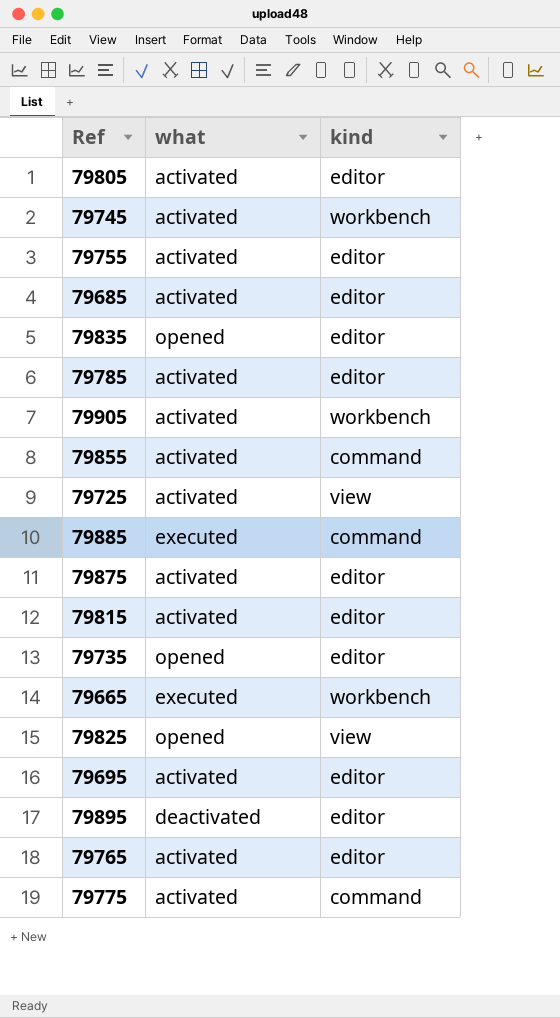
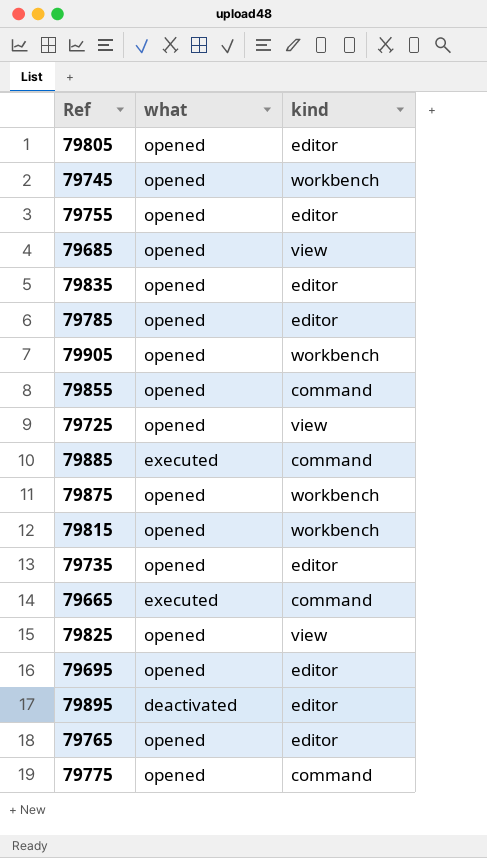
79805 | what: activated -> opened
79745 | what: activated -> opened
79755 | what: activated -> opened
79685 | what: activated -> opened
79685 | kind: editor -> view
79785 | what: activated -> opened
79905 | what: activated -> opened
79855 | what: activated -> opened
79725 | what: activated -> opened
79875 | what: activated -> opened
79875 | kind: editor -> workbench
79815 | what: activated -> opened
79815 | kind: editor -> workbench
79665 | kind: workbench -> command
79695 | what: activated -> opened
79765 | what: activated -> opened
79775 | what: activated -> opened

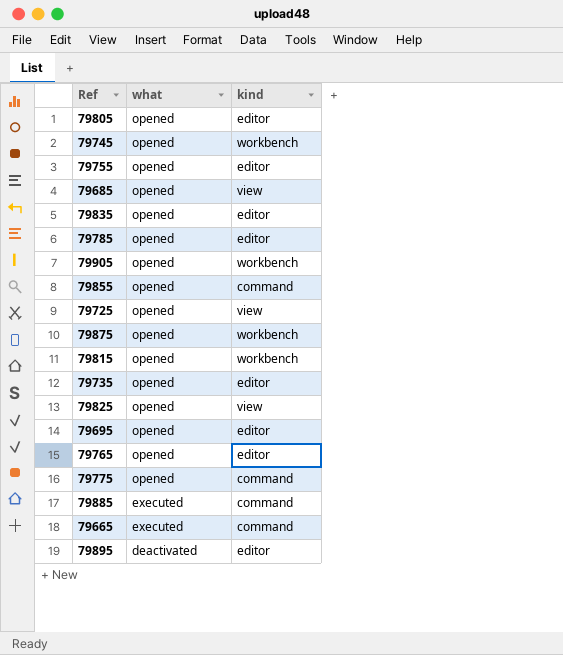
row order: none -> what descending

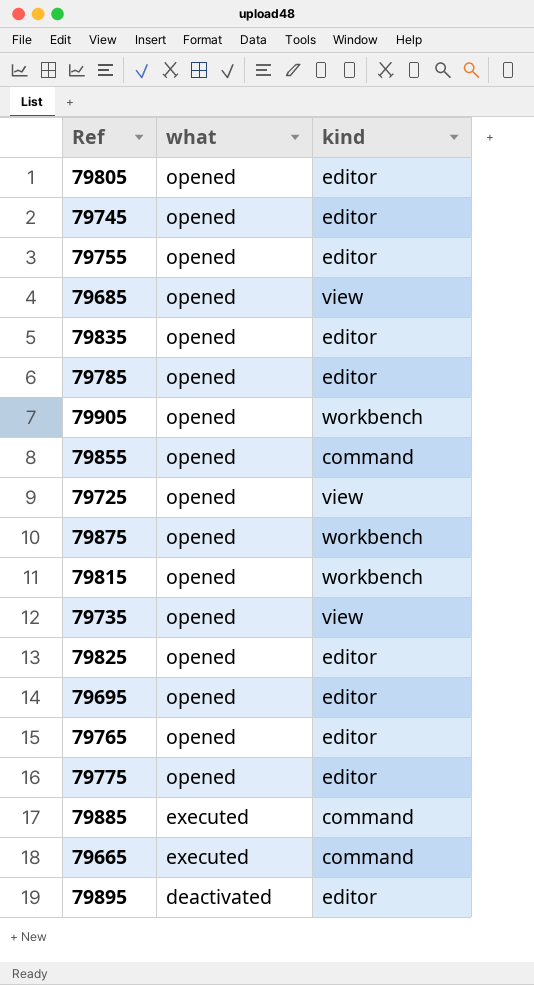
79745 | kind: workbench -> editor
79735 | kind: editor -> view
79825 | kind: view -> editor
79775 | kind: command -> editor

